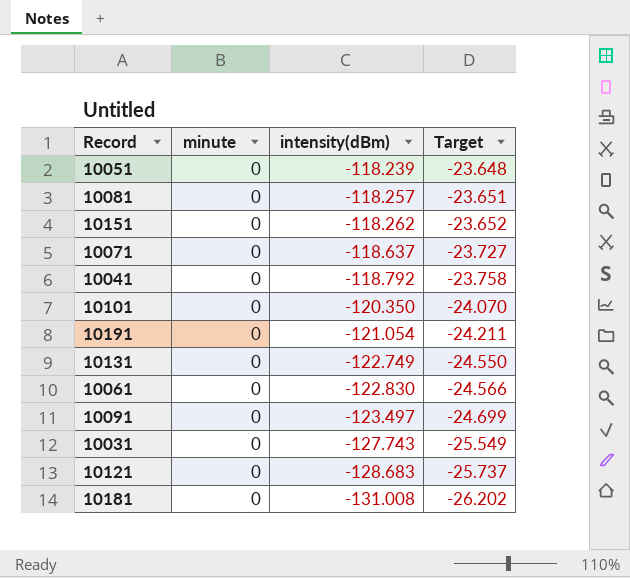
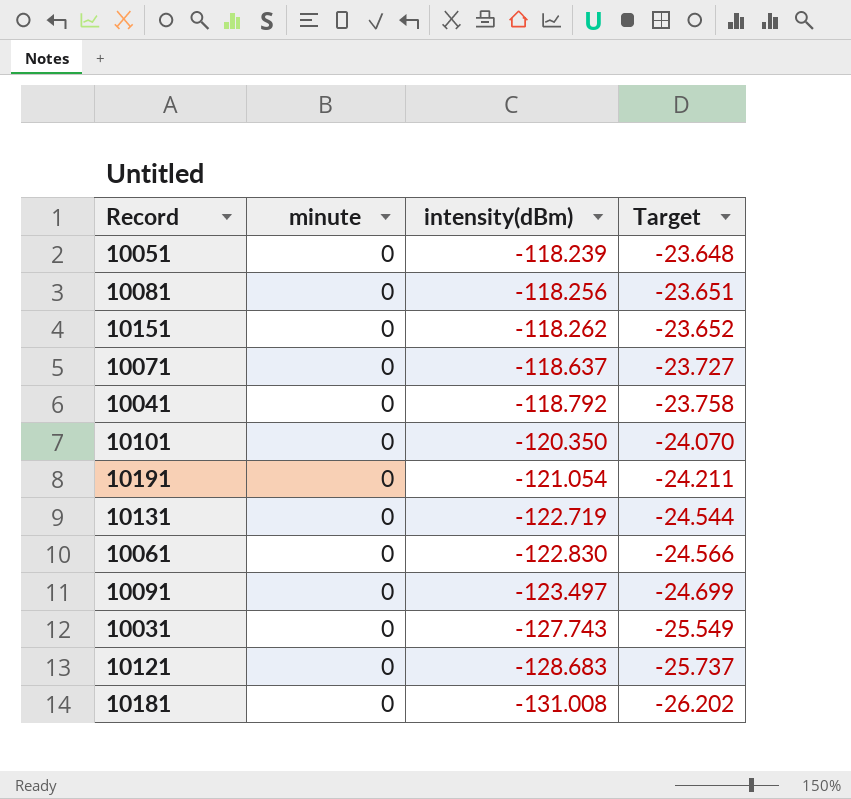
10081 | intensity(dBm): -118.257 -> -118.256
10131 | intensity(dBm): -122.749 -> -122.719
10131 | Target: -24.550 -> -24.544

